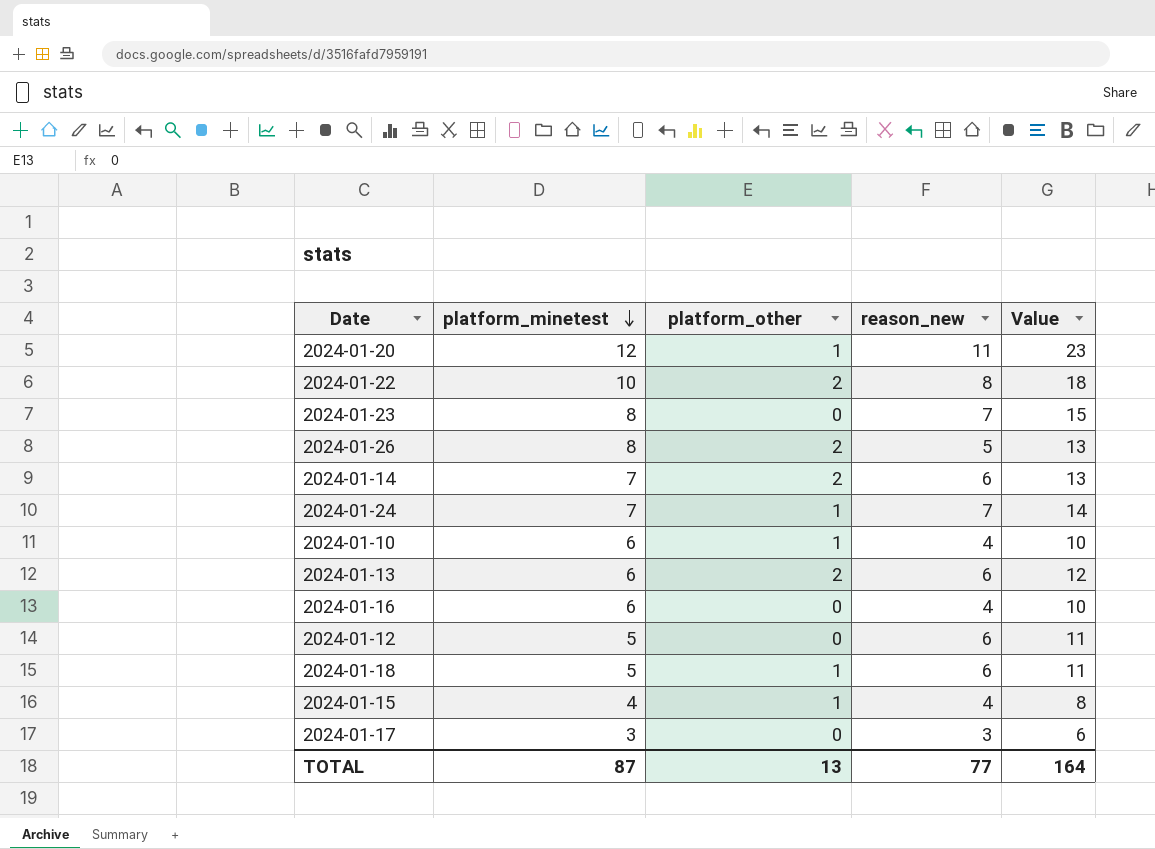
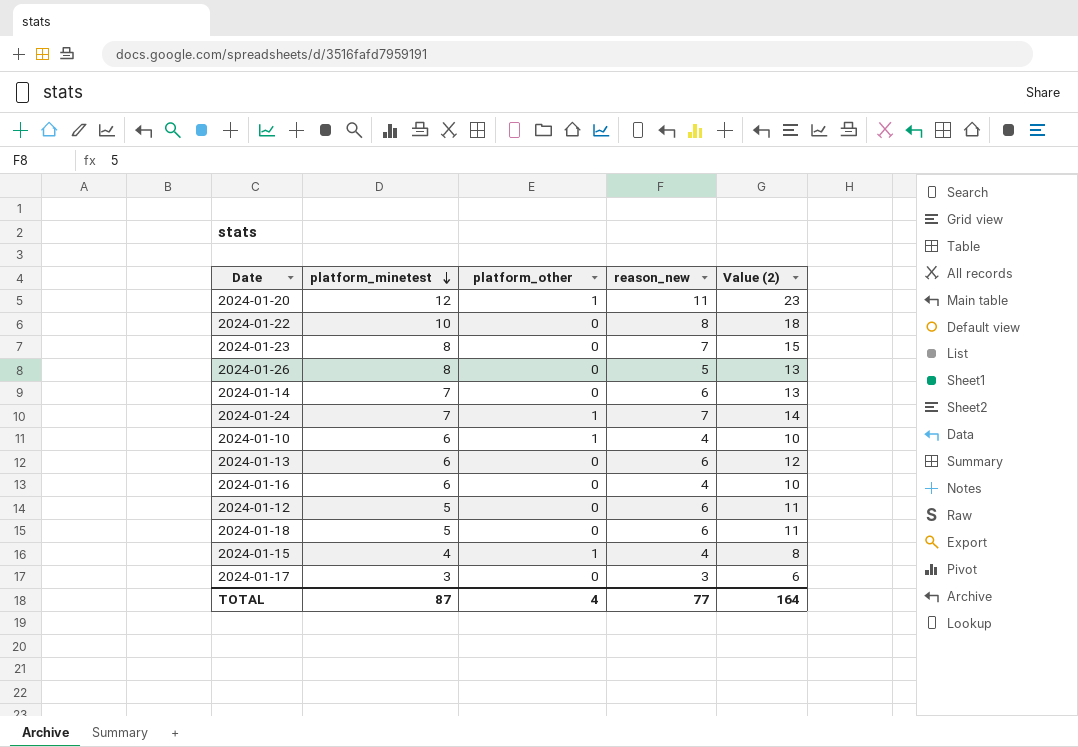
column name: Value -> Value (2)
2024-01-22 | platform_other: 2 -> 0
2024-01-26 | platform_other: 2 -> 0
2024-01-14 | platform_other: 2 -> 0
2024-01-13 | platform_other: 2 -> 0
2024-01-18 | platform_other: 1 -> 0
TOTAL | platform_other: 13 -> 4

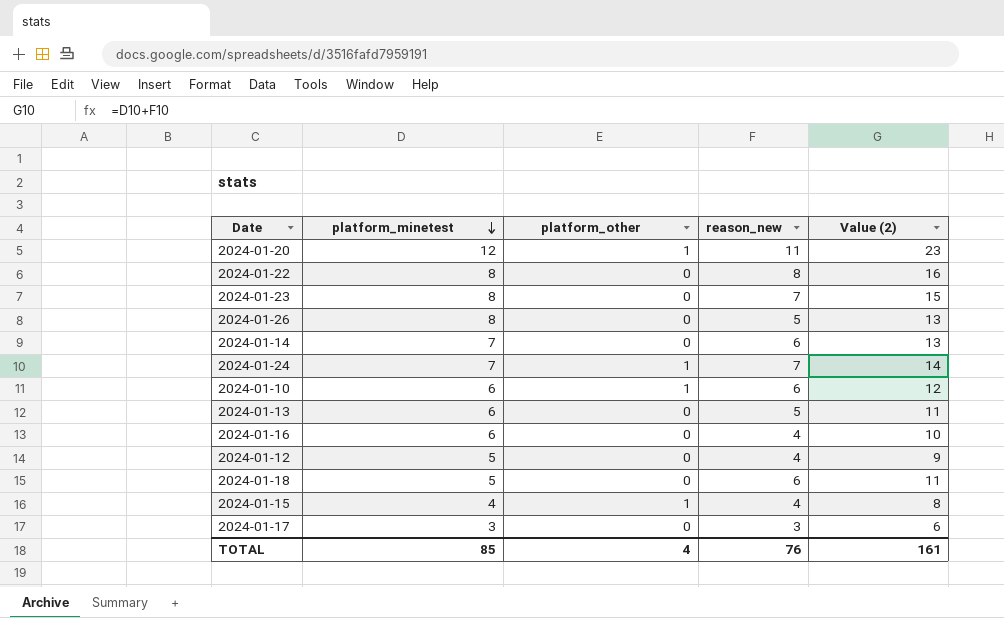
2024-01-22 | platform_minetest: 10 -> 8
2024-01-22 | Value (2): 18 -> 16
2024-01-10 | reason_new: 4 -> 6
2024-01-10 | Value (2): 10 -> 12
2024-01-13 | reason_new: 6 -> 5
2024-01-13 | Value (2): 12 -> 11
2024-01-12 | reason_new: 6 -> 4
2024-01-12 | Value (2): 11 -> 9
TOTAL | platform_minetest: 87 -> 85
TOTAL | reason_new: 77 -> 76
TOTAL | Value (2): 164 -> 161

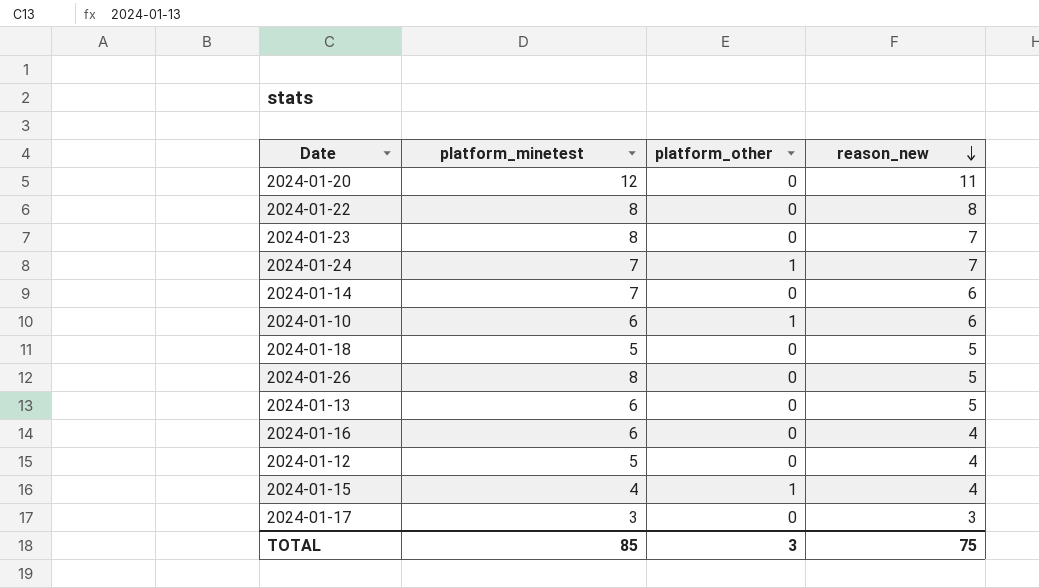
row order: platform_minetest descending -> reason_new descending
column Value (2) | formula: [platform_minetest] + [reason_new] -> none
2024-01-20 | platform_other: 1 -> 0
2024-01-18 | reason_new: 6 -> 5
TOTAL | platform_other: 4 -> 3
TOTAL | reason_new: 76 -> 75

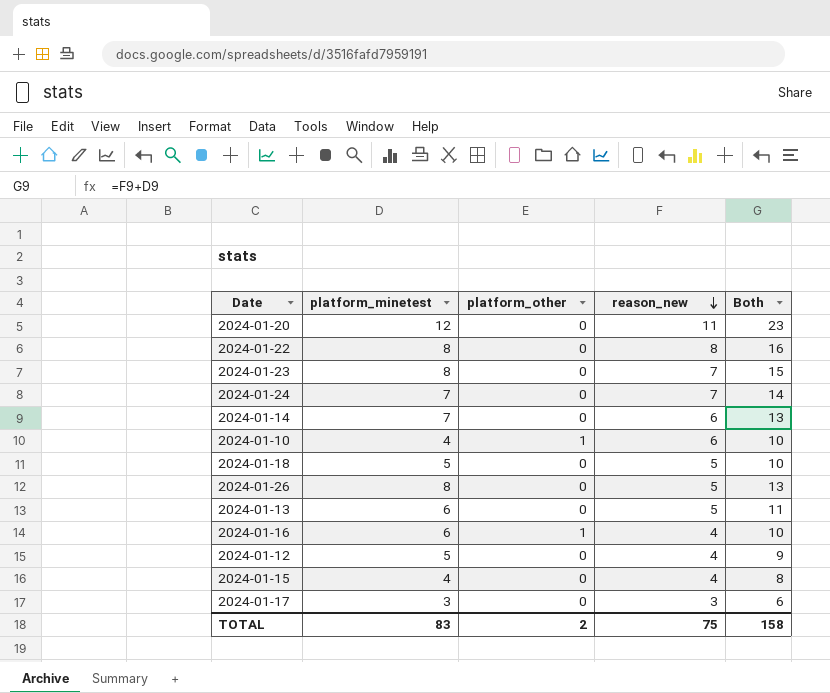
column Both | formula: none -> [platform_minetest] + [reason_new]
2024-01-24 | platform_other: 1 -> 0
2024-01-10 | platform_minetest: 6 -> 4
2024-01-16 | platform_other: 0 -> 1
2024-01-15 | platform_other: 1 -> 0
TOTAL | platform_minetest: 85 -> 83
TOTAL | platform_other: 3 -> 2

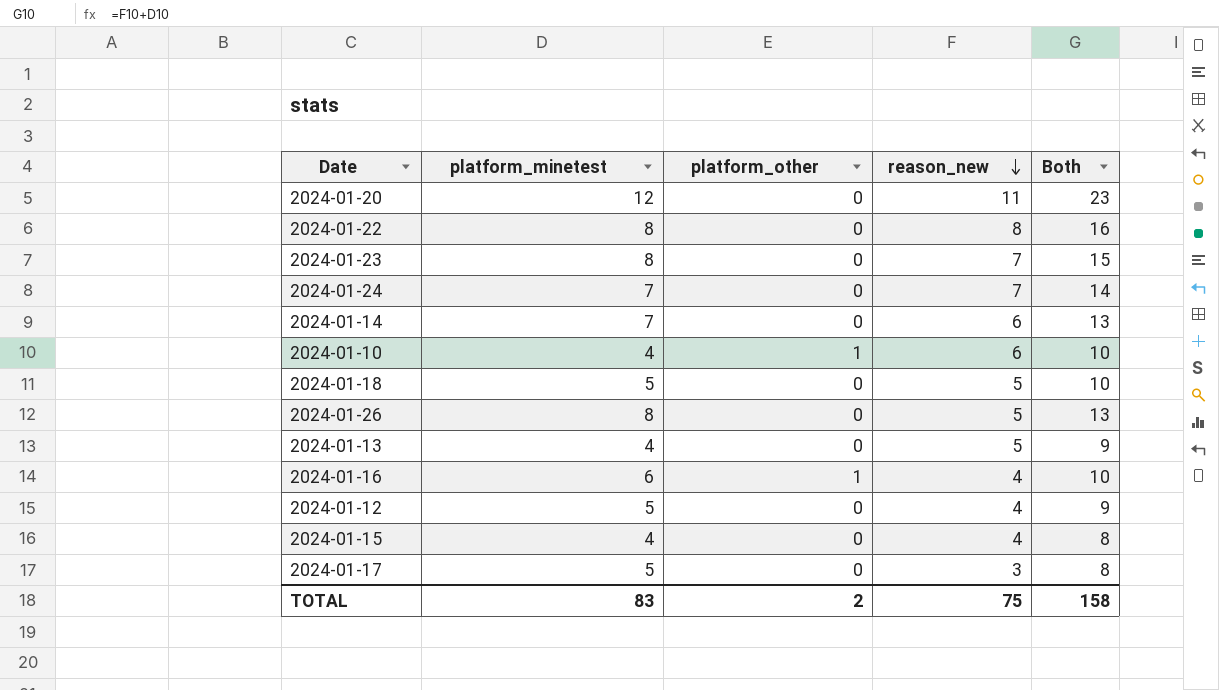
2024-01-13 | platform_minetest: 6 -> 4
2024-01-13 | Both: 11 -> 9
2024-01-17 | platform_minetest: 3 -> 5
2024-01-17 | Both: 6 -> 8

